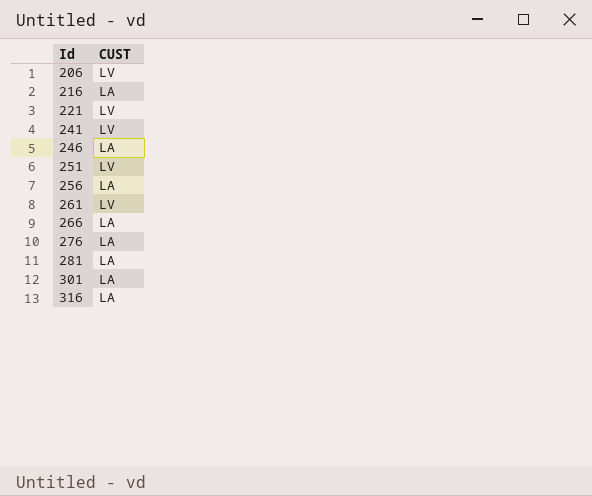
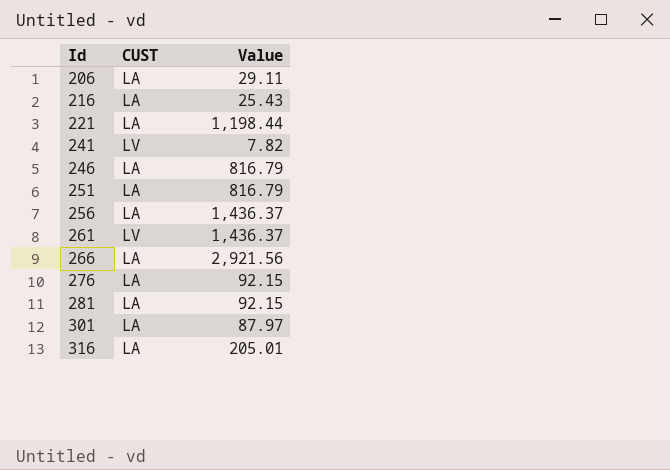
column Value | position: none -> 3
206 | CUST: LV -> LA
221 | CUST: LV -> LA
251 | CUST: LV -> LA

